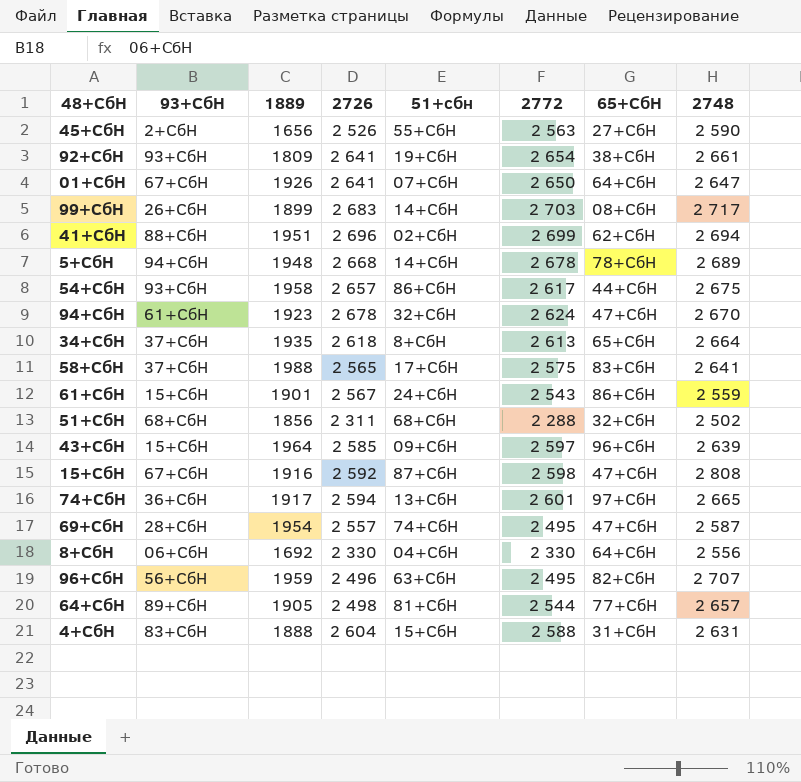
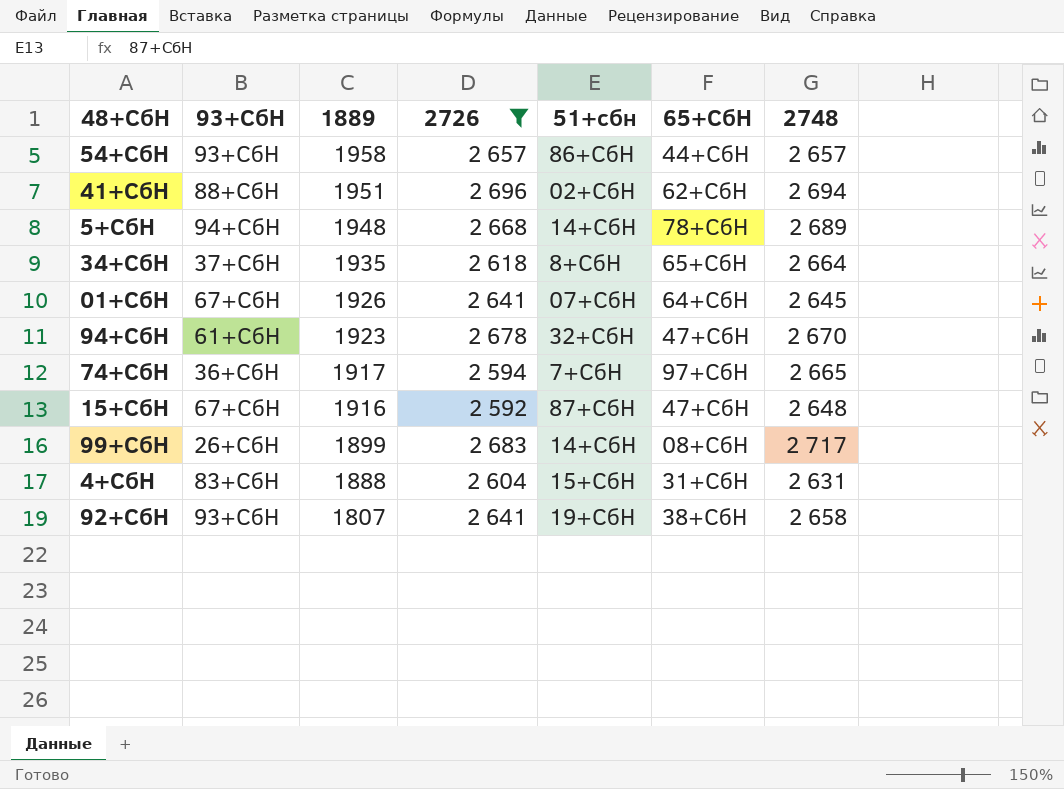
filter: none -> 2726 >= 2 592
row order: none -> 1889 descending
column 2772 | position: 6 -> none
54+СбН | 2748: 2 675 -> 2 657
01+СбН | 2748: 2 647 -> 2 645
74+СбН | 51+сбн: 13+СбН -> 7+СбН
15+СбН | 2748: 2 808 -> 2 648
92+СбН | 1889: 1809 -> 1807
92+СбН | 2748: 2 661 -> 2 658

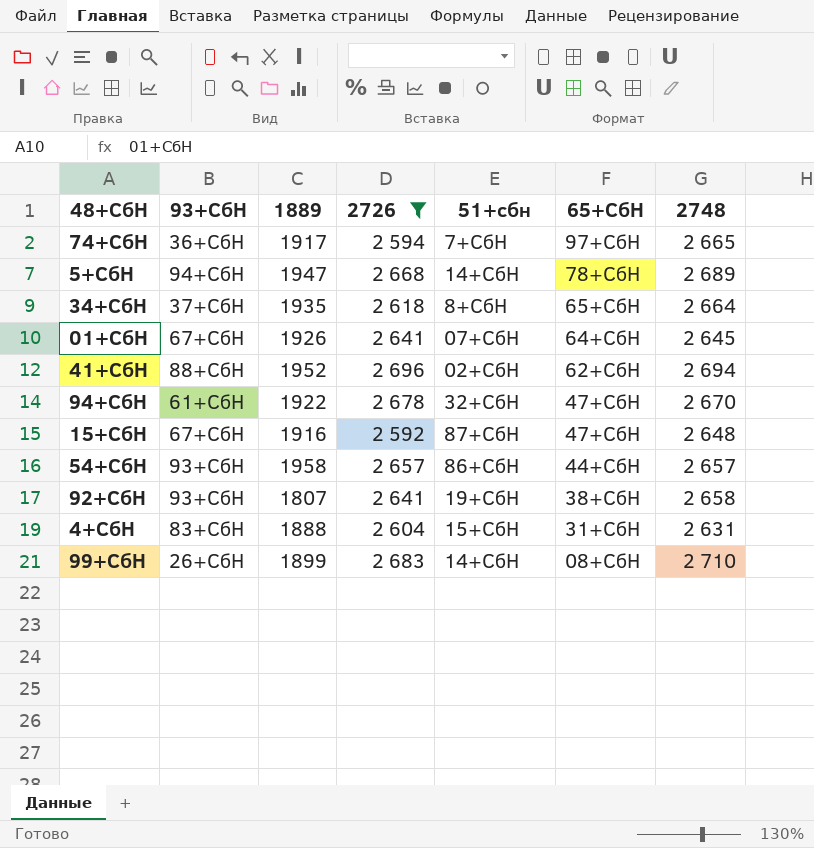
row order: 1889 descending -> 65+СбН descending
5+СбН | 1889: 1948 -> 1947
41+СбН | 1889: 1951 -> 1952
94+СбН | 1889: 1923 -> 1922
99+СбН | 2748: 2 717 -> 2 710

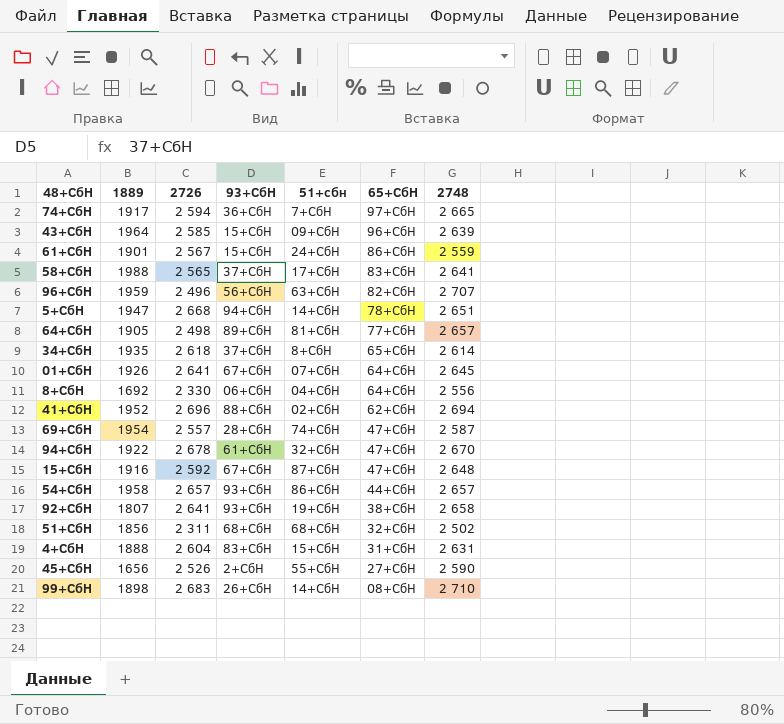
filter: 2726 >= 2 592 -> none
column 93+СбН | position: 2 -> 4
5+СбН | 2748: 2 689 -> 2 651
34+СбН | 2748: 2 664 -> 2 614
99+СбН | 1889: 1899 -> 1898

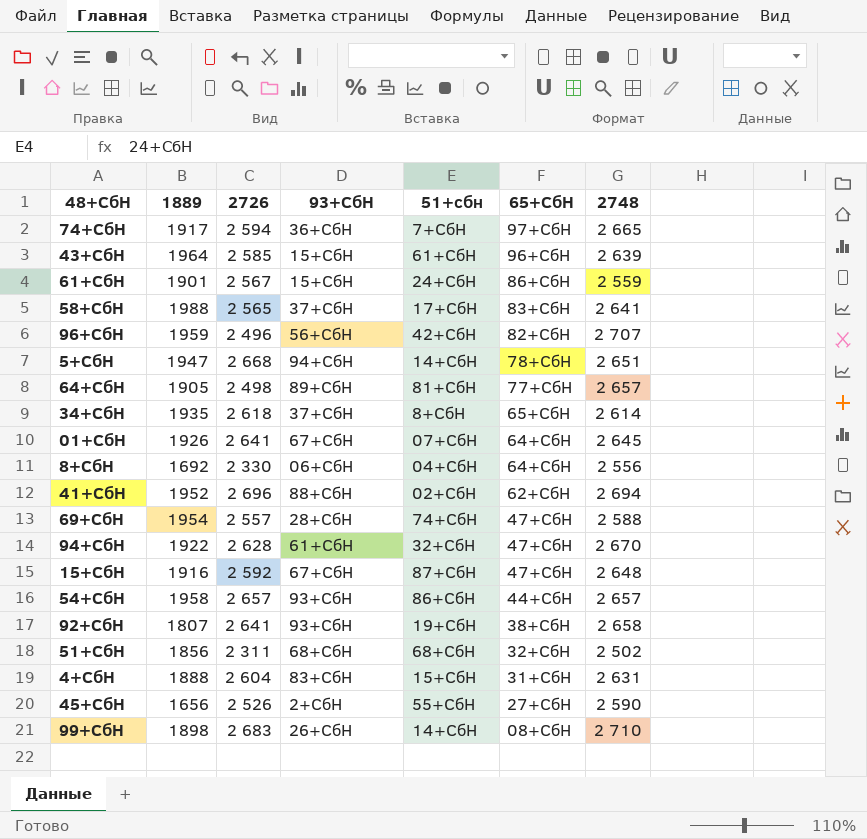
43+СбН | 51+сбн: 09+СбН -> 61+СбН
96+СбН | 51+сбн: 63+СбН -> 42+СбН
69+СбН | 2748: 2 587 -> 2 588
94+СбН | 2726: 2 678 -> 2 628

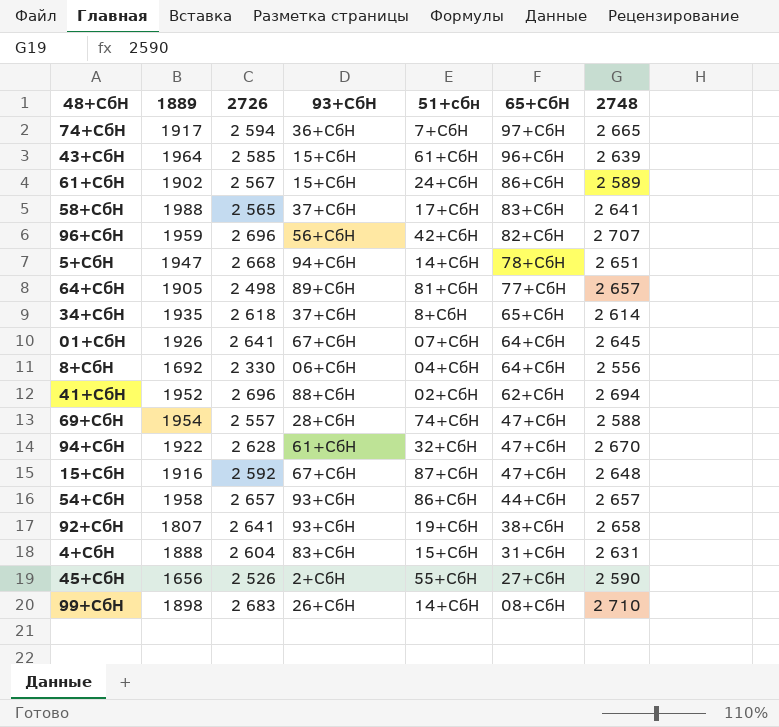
row 51+СбН: 1856 | 2 311 | 68+СбН | 68+СбН | 32+СбН | 2 502 -> none
61+СбН | 1889: 1901 -> 1902
61+СбН | 2748: 2 559 -> 2 589
96+СбН | 2726: 2 496 -> 2 696

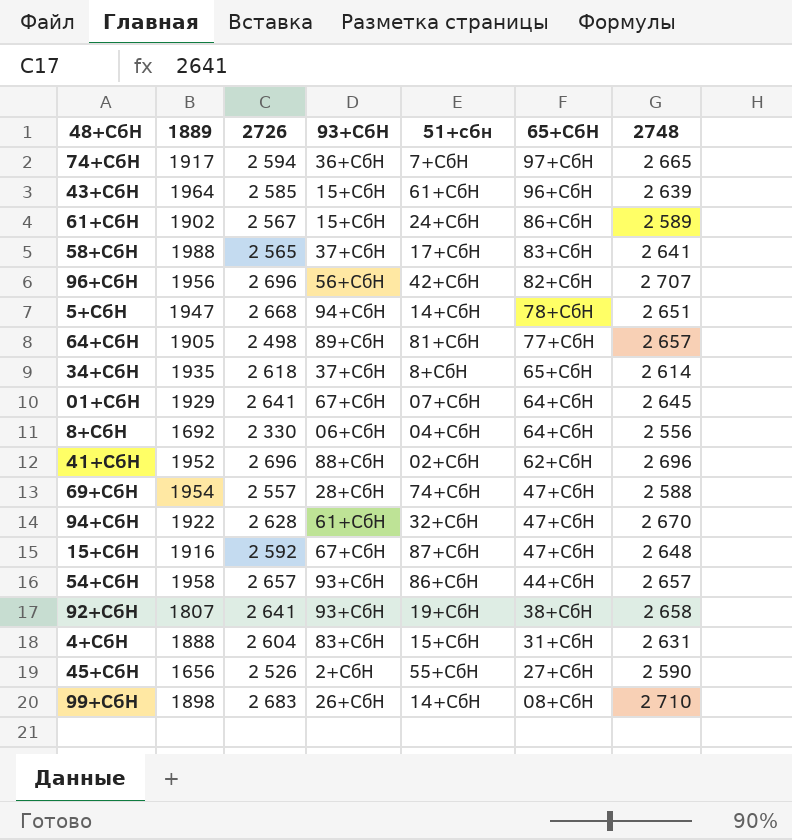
96+СбН | 1889: 1959 -> 1956
01+СбН | 1889: 1926 -> 1929
41+СбН | 2748: 2 694 -> 2 696

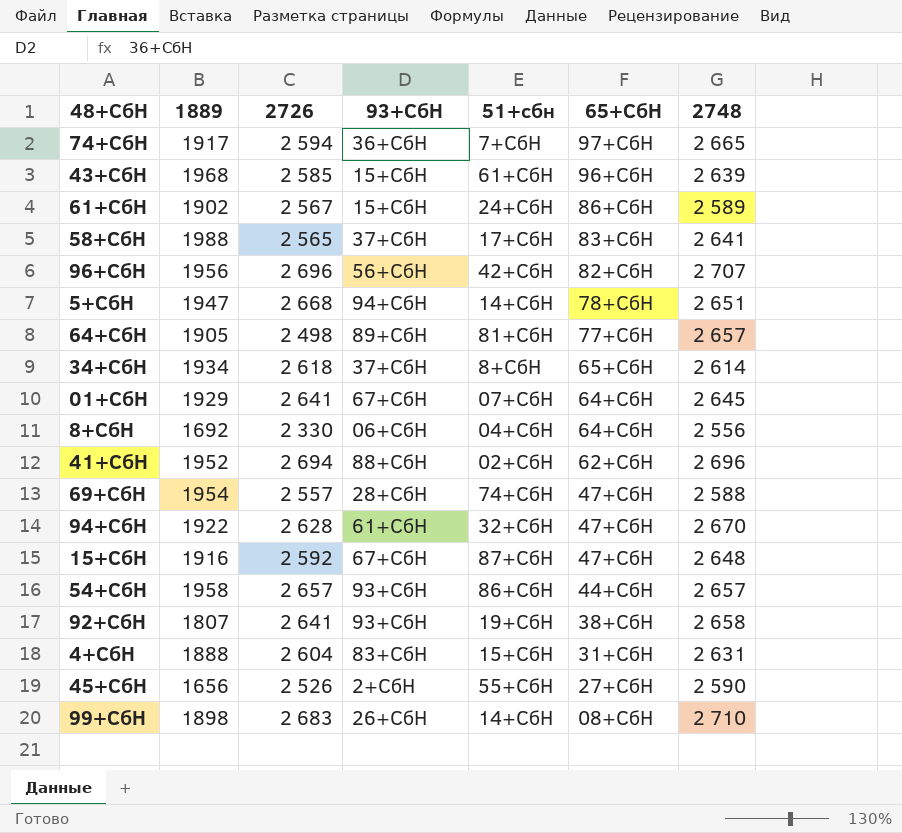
43+СбН | 1889: 1964 -> 1968
34+СбН | 1889: 1935 -> 1934
41+СбН | 2726: 2 696 -> 2 694

